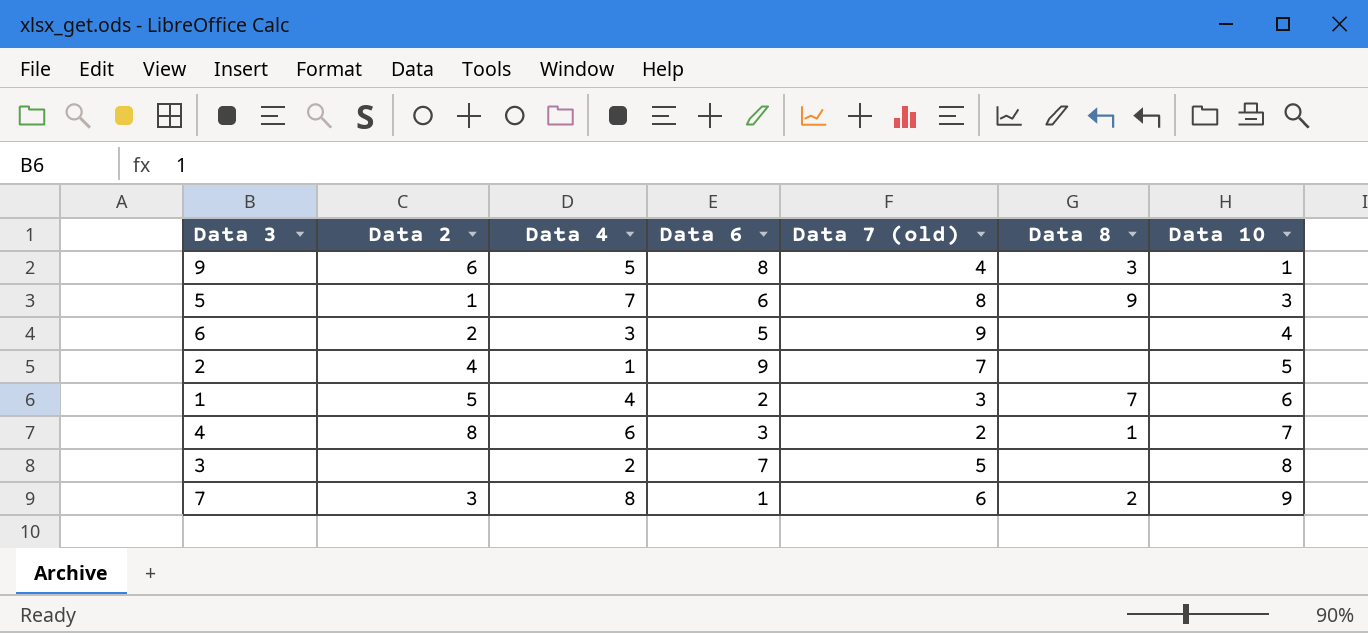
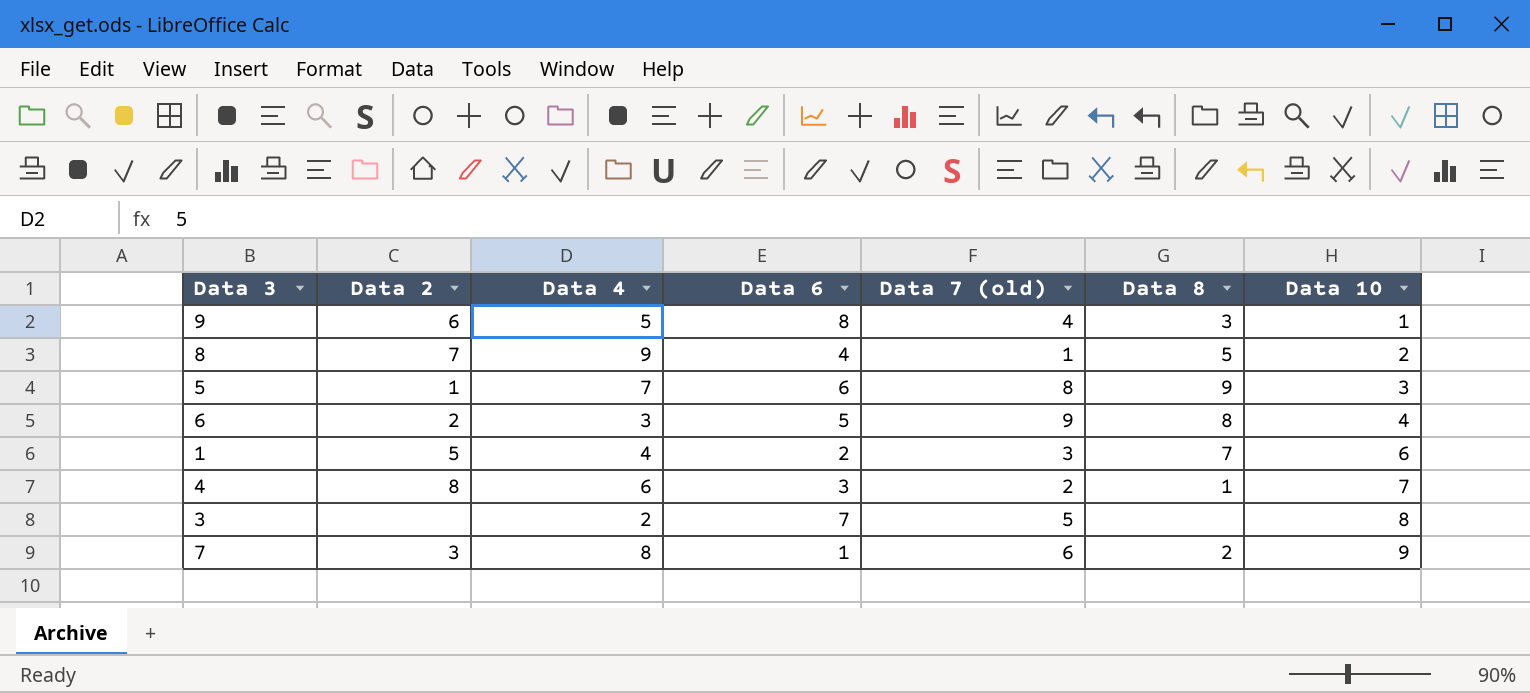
row 2: 4 | 1 | 9 | 7 | none | 5 -> none
row 8: none -> 7 | 9 | 4 | 1 | 5 | 2
6 | Data 8: none -> 8

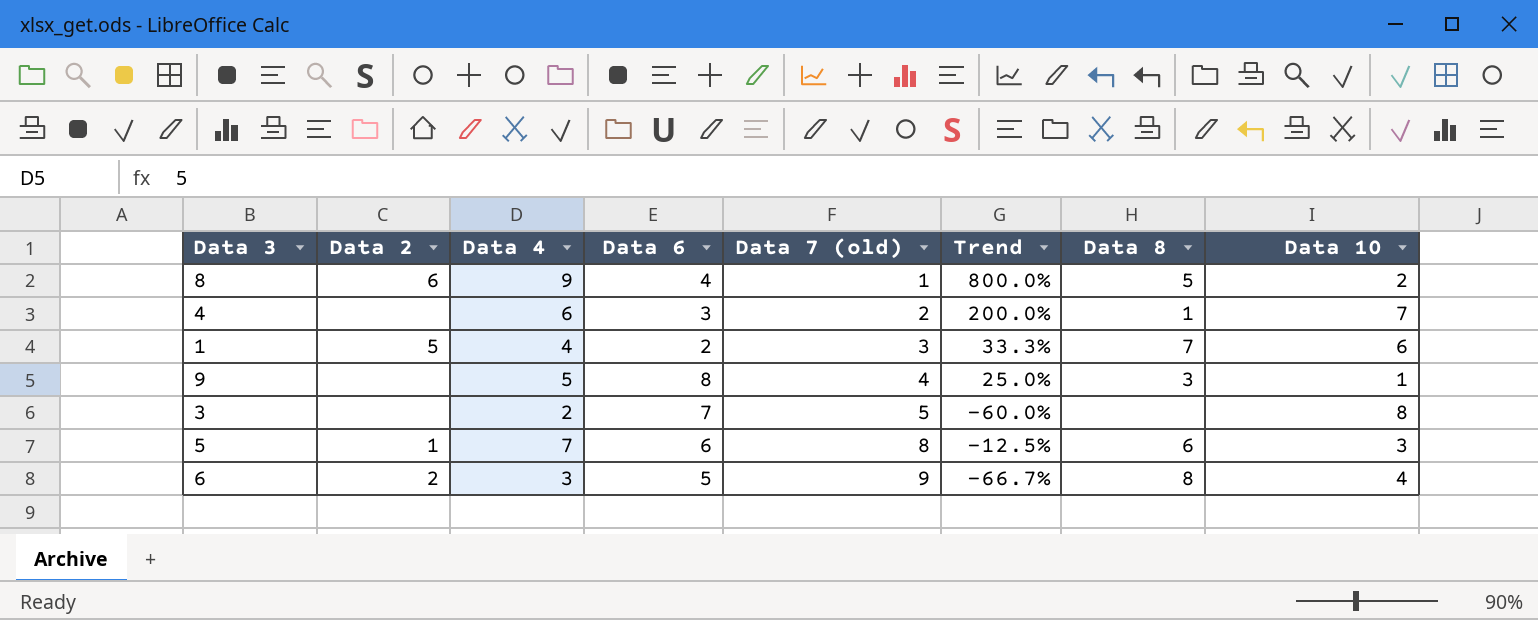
row order: Data 10 ascending -> Data 7 (old) ascending
column Trend | formula: none -> ([Data 4] - [Data 7 (old)]) / [Data 7 (old)]
row 7: 3 | 8 | 1 | 6 | 2 | 9 -> none
8 | Data 2: 7 -> 6
4 | Data 2: 8 -> none
9 | Data 2: 6 -> none
5 | Data 8: 9 -> 6

